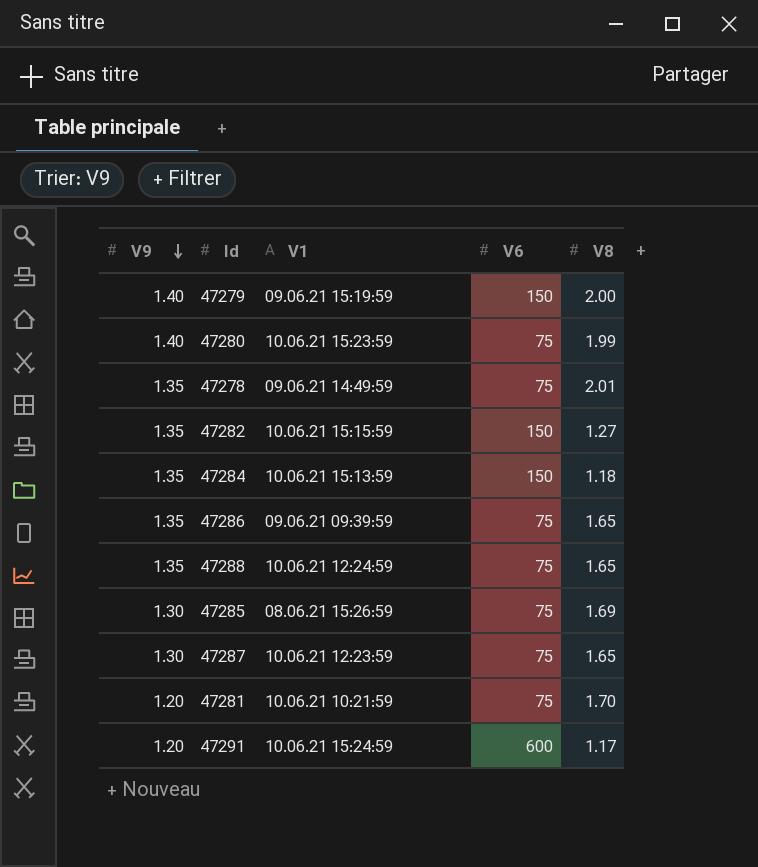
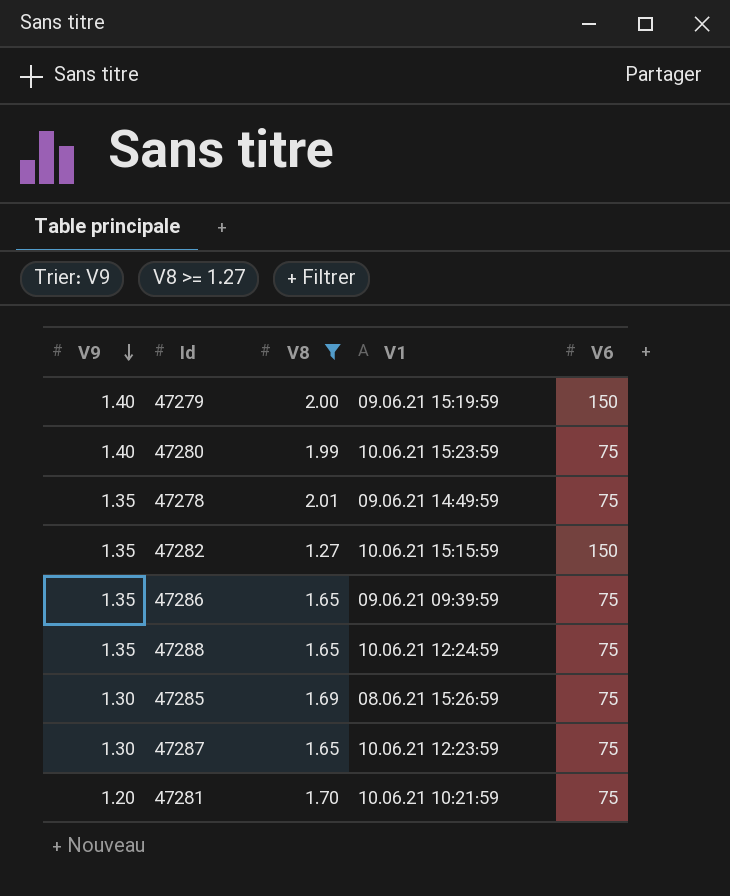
filter: none -> V8 >= 1.27
column V8 | position: 5 -> 3

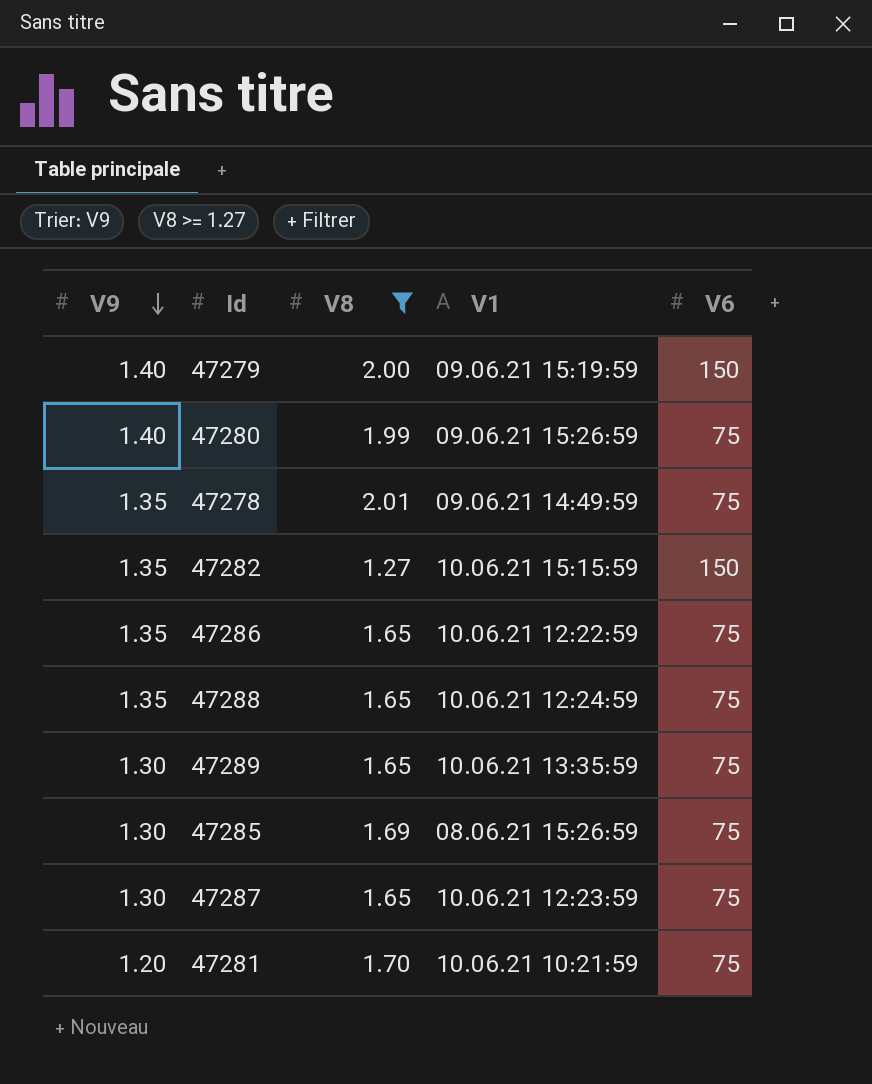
47280 | V1: 10.06.21 15:23:59 -> 09.06.21 15:26:59
47286 | V1: 09.06.21 09:39:59 -> 10.06.21 12:22:59
row 47289: none -> 1.30 | 1.65 | 10.06.21 13:35:59 | 75

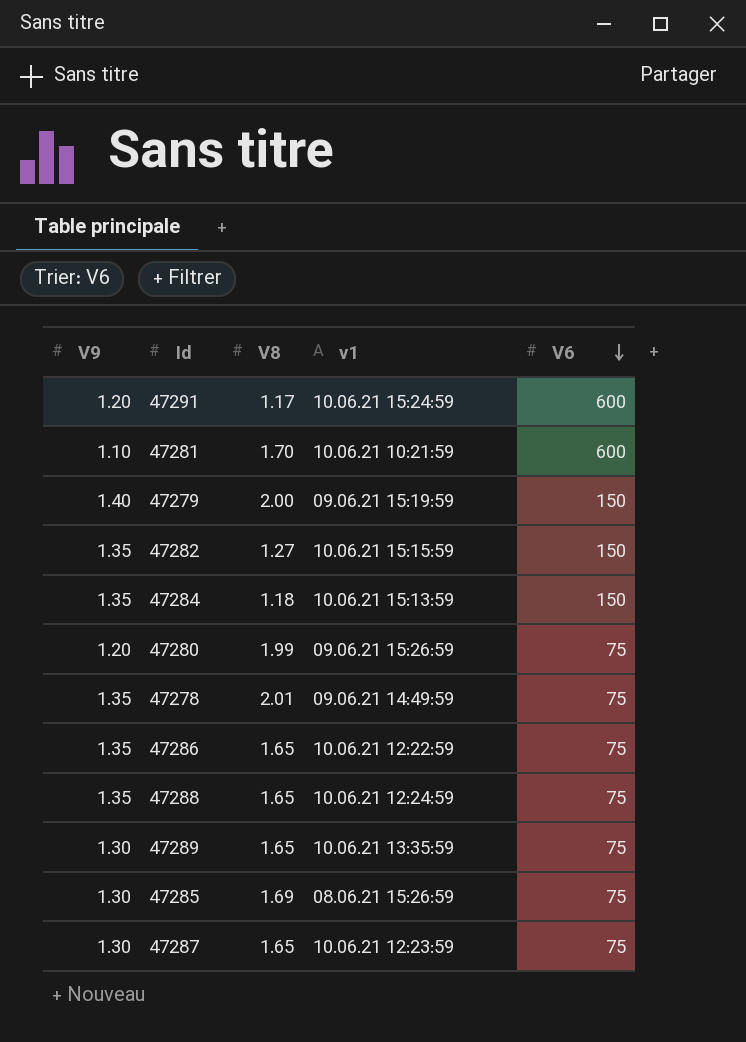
filter: V8 >= 1.27 -> none
row order: V9 descending -> V6 descending
column name: V1 -> v1
47281 | V9: 1.20 -> 1.10
47281 | V6: 75 -> 600
47280 | V9: 1.40 -> 1.20

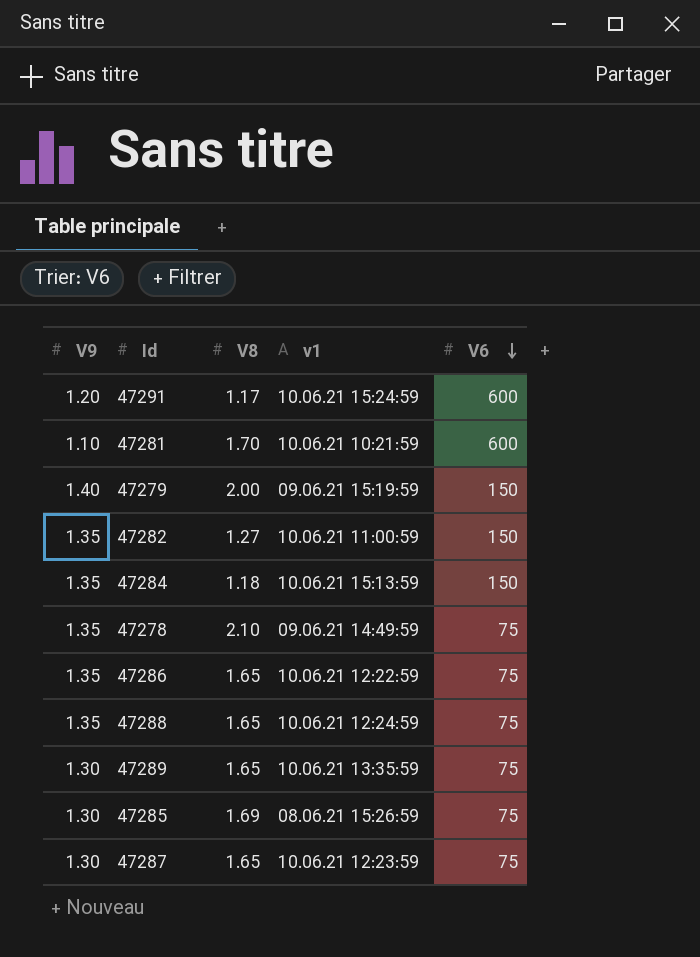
row 47280: 1.20 | 1.99 | 09.06.21 15:26:59 | 75 -> none
47282 | v1: 10.06.21 15:15:59 -> 10.06.21 11:00:59
47278 | V8: 2.01 -> 2.10

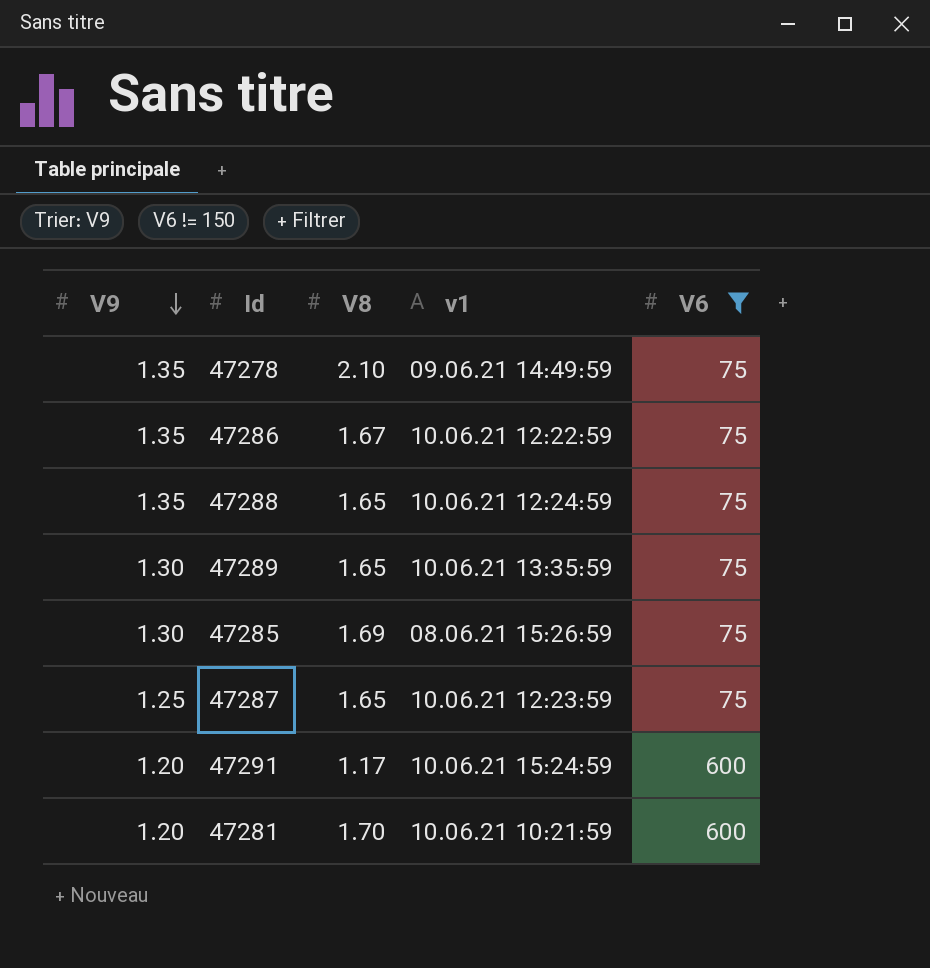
filter: none -> V6 != 150
row order: V6 descending -> V9 descending
47286 | V8: 1.65 -> 1.67
47287 | V9: 1.30 -> 1.25
47281 | V9: 1.10 -> 1.20

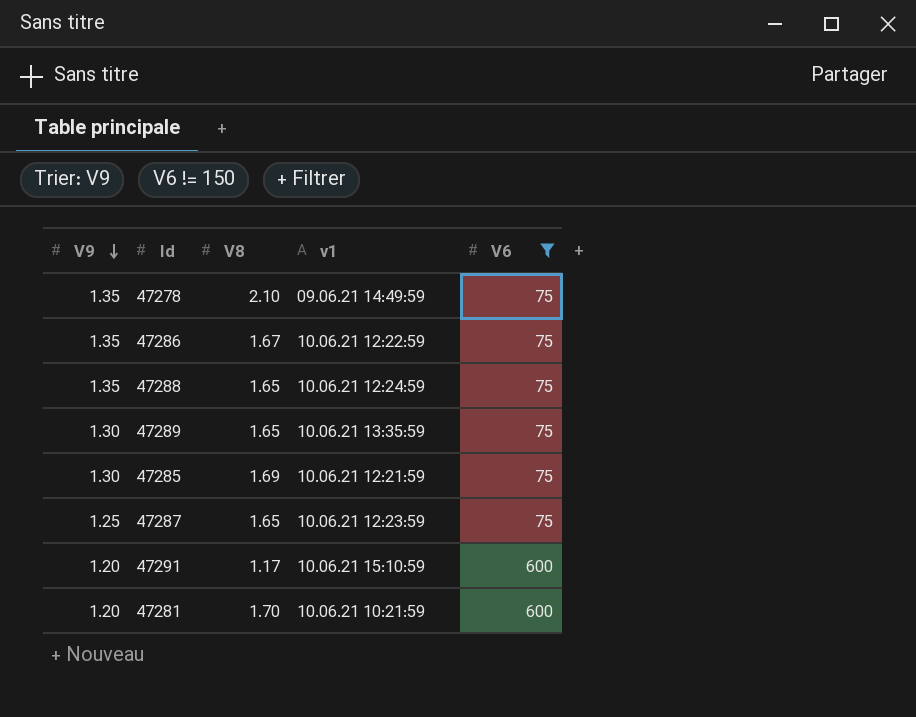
47285 | v1: 08.06.21 15:26:59 -> 10.06.21 12:21:59
47291 | v1: 10.06.21 15:24:59 -> 10.06.21 15:10:59

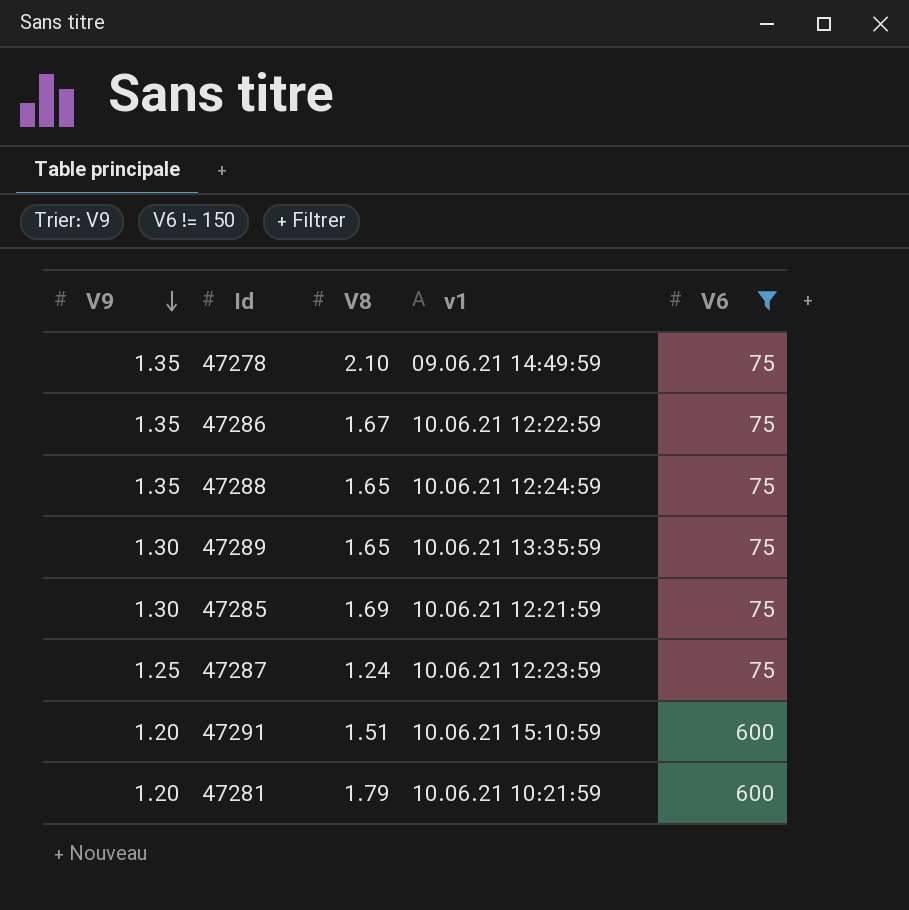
47287 | V8: 1.65 -> 1.24
47291 | V8: 1.17 -> 1.51
47281 | V8: 1.70 -> 1.79

